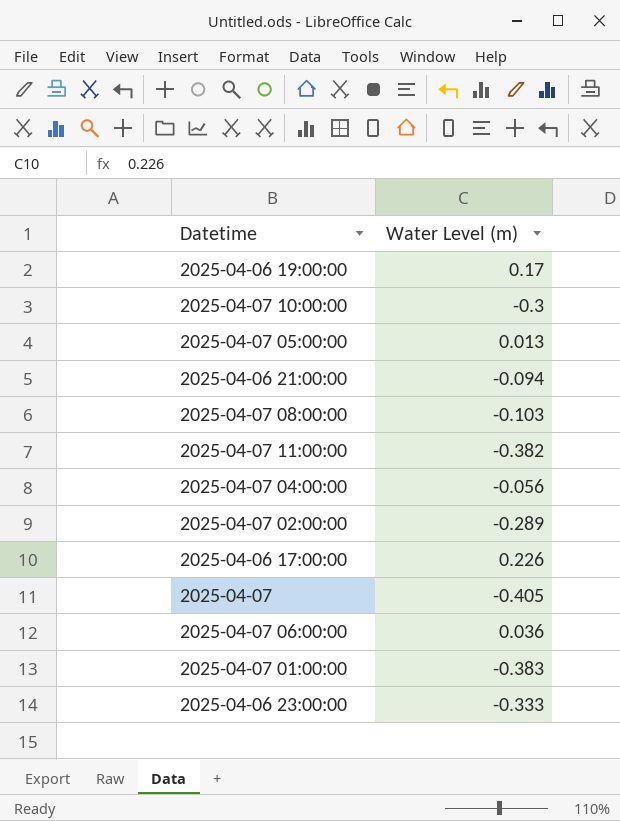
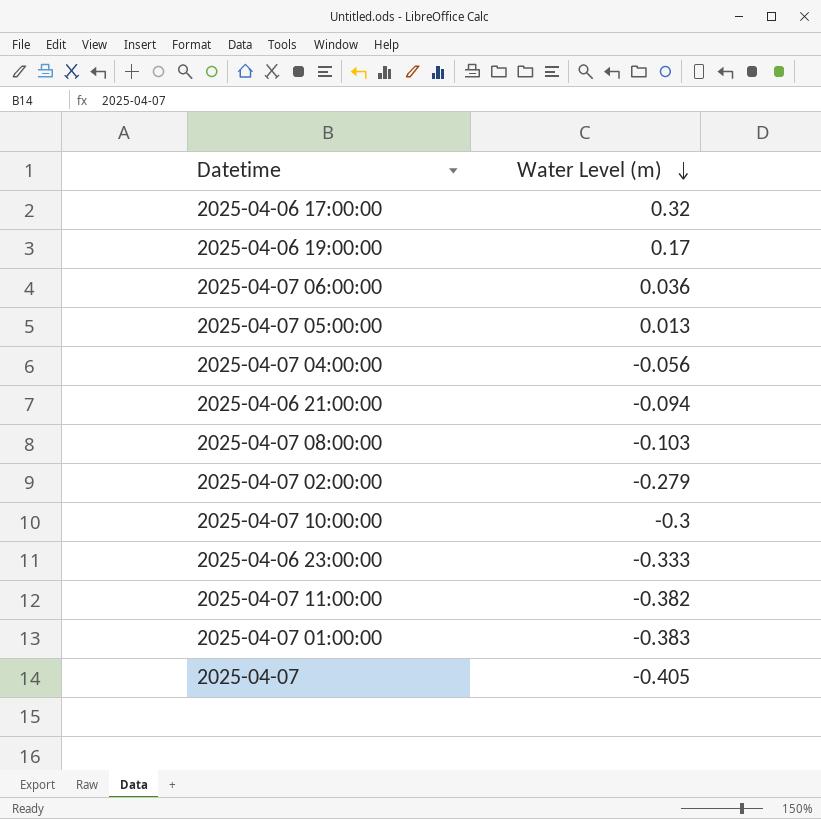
row order: none -> Water Level (m) descending
2025-04-06 17:00:00 | Water Level (m): 0.226 -> 0.32
2025-04-07 02:00:00 | Water Level (m): -0.289 -> -0.279

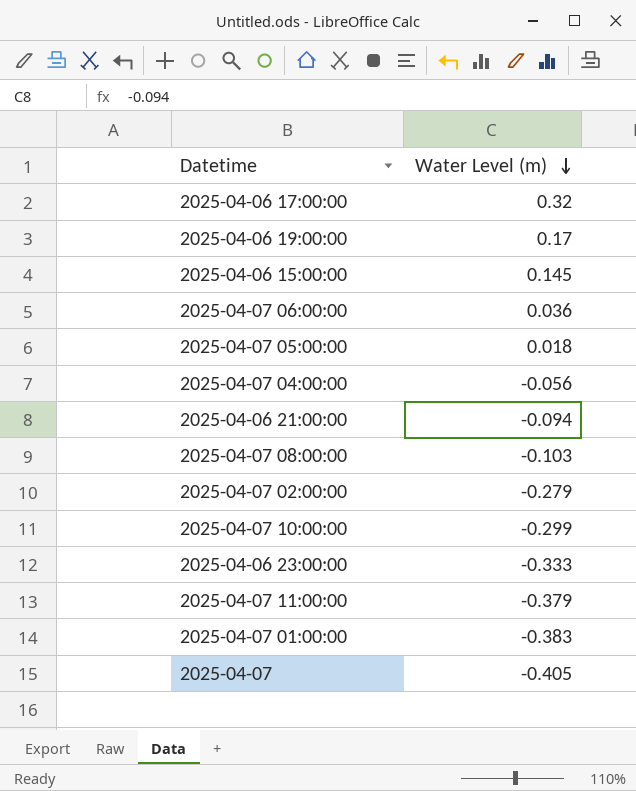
row 2025-04-06 15:00:00: none -> 0.145
2025-04-07 05:00:00 | Water Level (m): 0.013 -> 0.018
2025-04-07 10:00:00 | Water Level (m): -0.3 -> -0.299
2025-04-07 11:00:00 | Water Level (m): -0.382 -> -0.379

